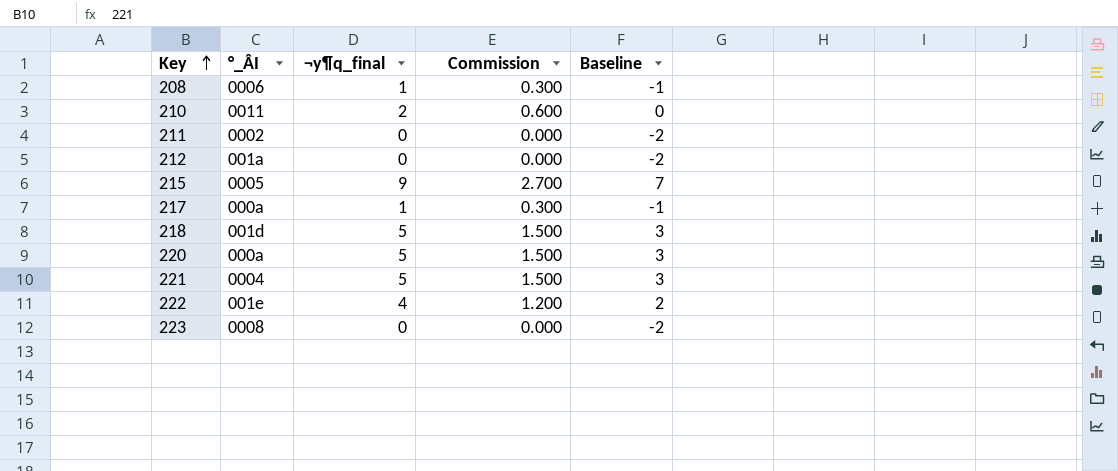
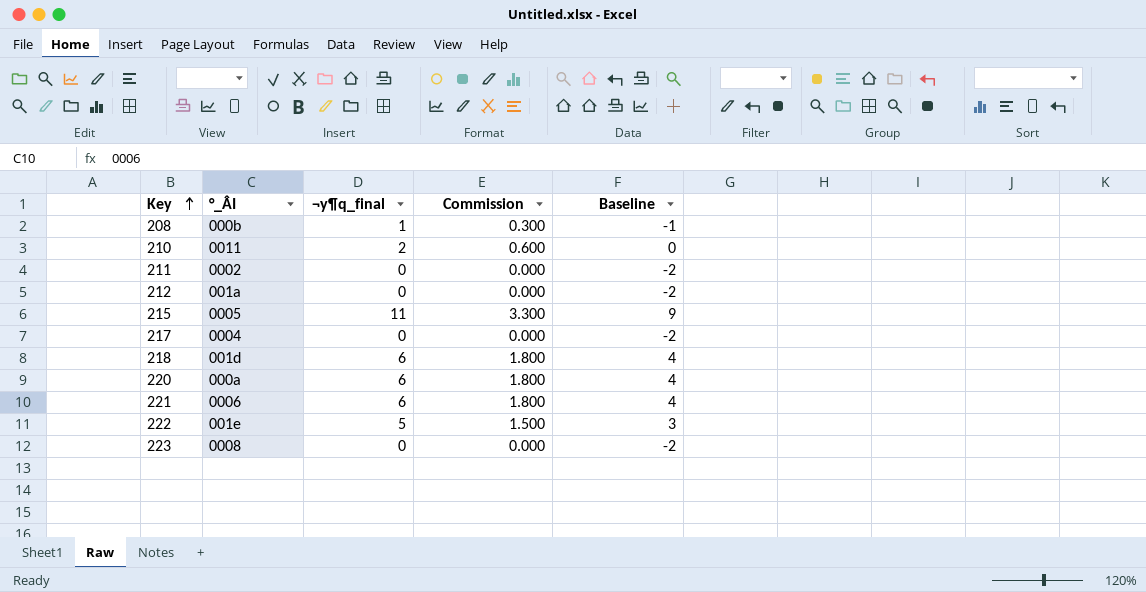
208 | °_ÂI: 0006 -> 000b
215 | ¬y¶q_final: 9 -> 11
215 | Commission: 2.700 -> 3.300
215 | Baseline: 7 -> 9
217 | °_ÂI: 000a -> 0004
217 | ¬y¶q_final: 1 -> 0
217 | Commission: 0.300 -> 0.000
217 | Baseline: -1 -> -2
218 | ¬y¶q_final: 5 -> 6
218 | Commission: 1.500 -> 1.800
218 | Baseline: 3 -> 4
220 | ¬y¶q_final: 5 -> 6
220 | Commission: 1.500 -> 1.800
220 | Baseline: 3 -> 4
221 | °_ÂI: 0004 -> 0006
221 | ¬y¶q_final: 5 -> 6
221 | Commission: 1.500 -> 1.800
221 | Baseline: 3 -> 4
222 | ¬y¶q_final: 4 -> 5
222 | Commission: 1.200 -> 1.500
222 | Baseline: 2 -> 3

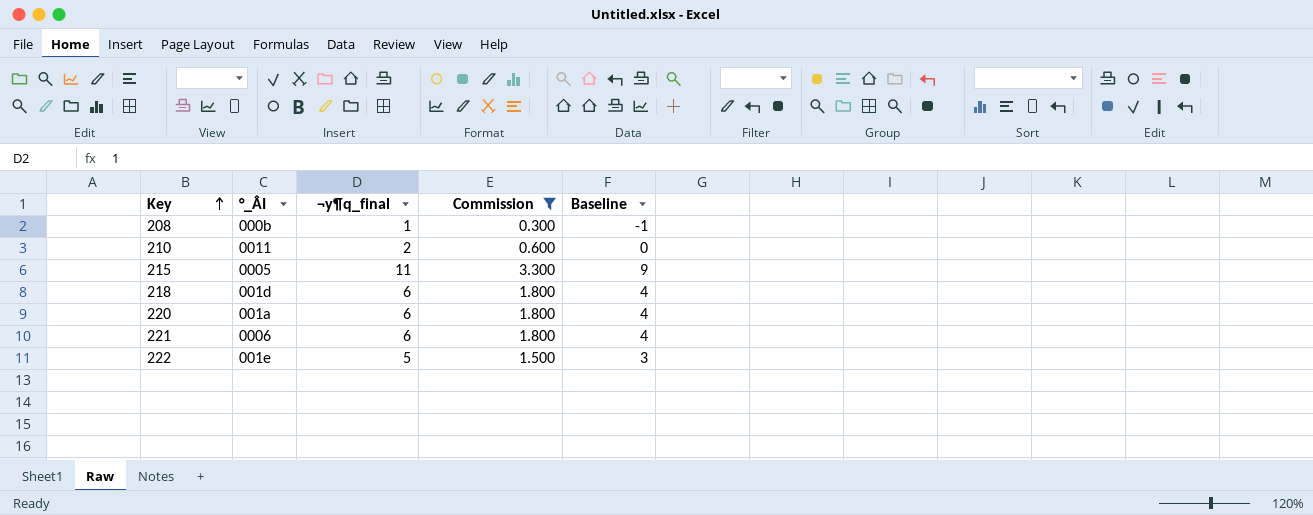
filter: none -> Commission != 0.000
220 | °_ÂI: 000a -> 001a

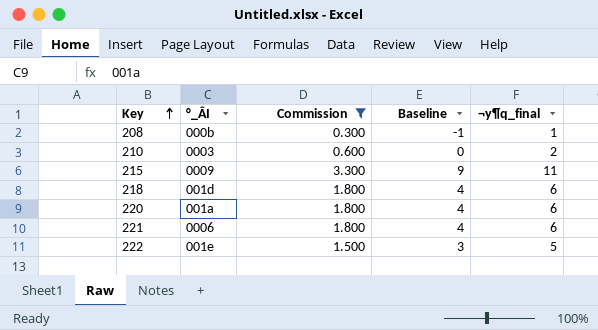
column ¬y¶q_final | position: 3 -> 5
210 | °_ÂI: 0011 -> 0003
215 | °_ÂI: 0005 -> 0009

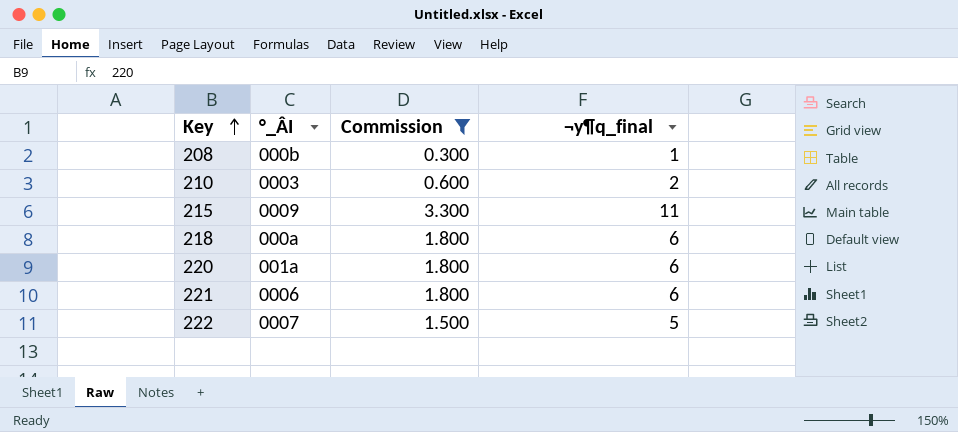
column Baseline | formula: [¬y¶q_final] - 2 -> none
218 | °_ÂI: 001d -> 000a
222 | °_ÂI: 001e -> 0007

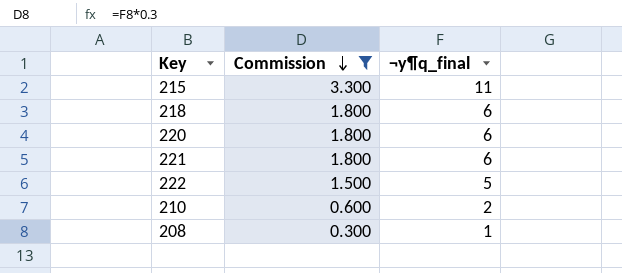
row order: Key ascending -> Commission descending
column °_ÂI | position: 2 -> none

